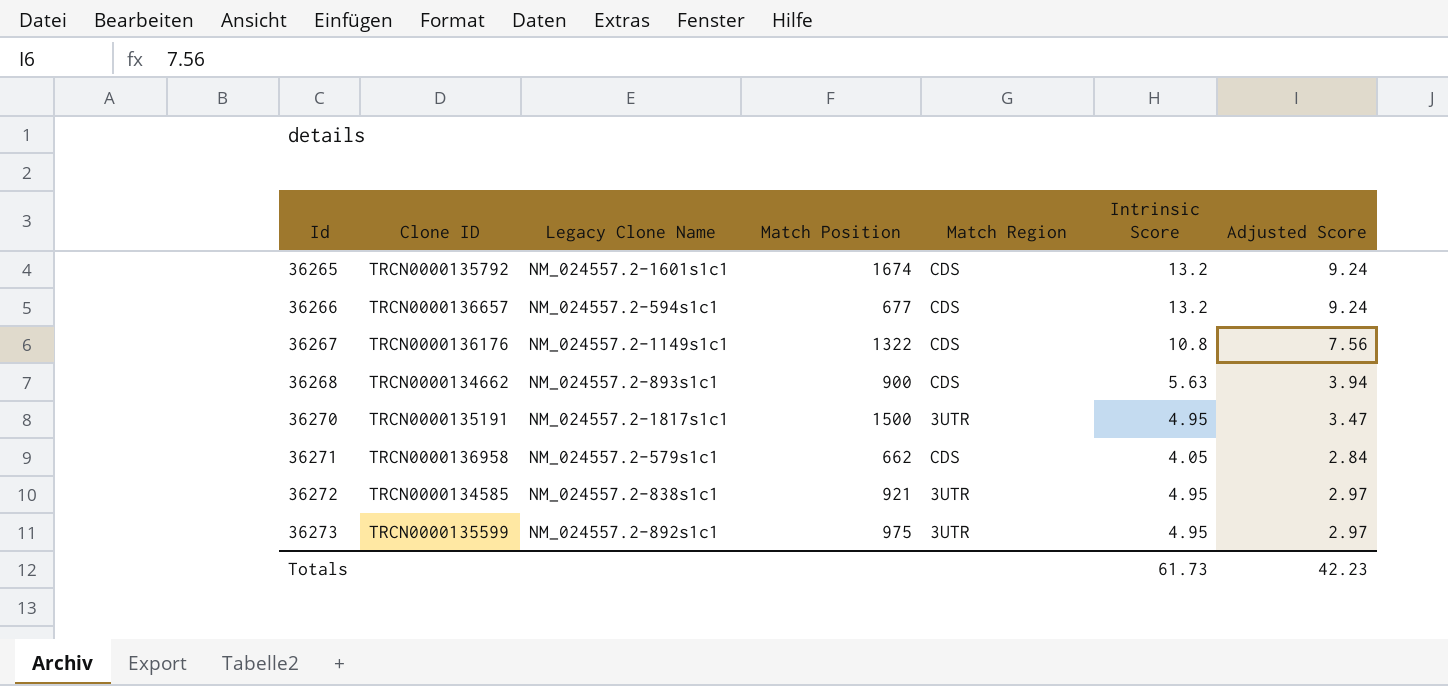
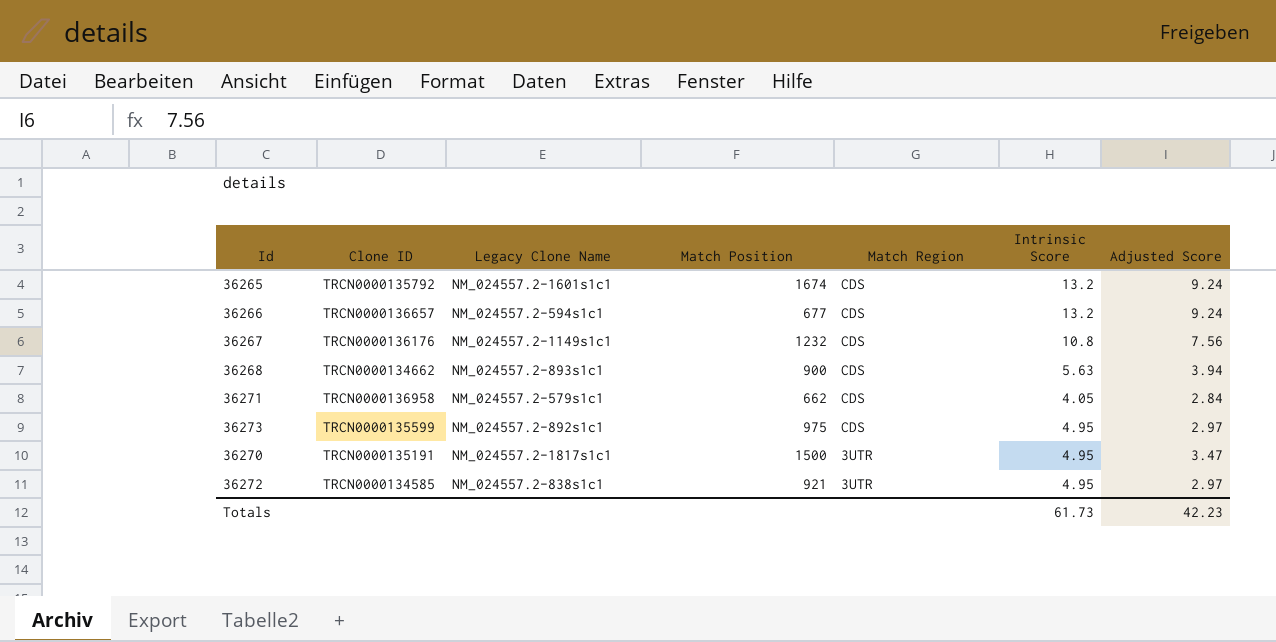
row order: Id ascending -> Match Region descending
36267 | Match Position: 1322 -> 1232
36273 | Match Region: 3UTR -> CDS

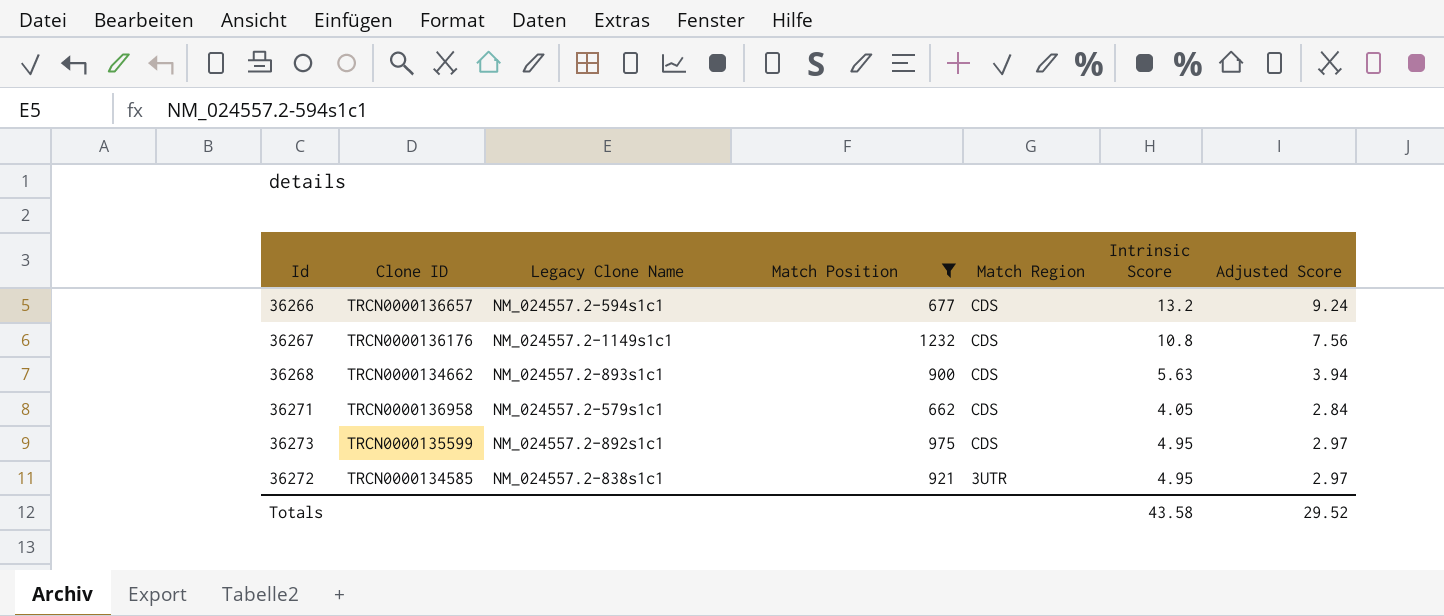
filter: none -> Match Position <= 1232
Totals | Intrinsic Score: 61.73 -> 43.58
Totals | Adjusted Score: 42.23 -> 29.52

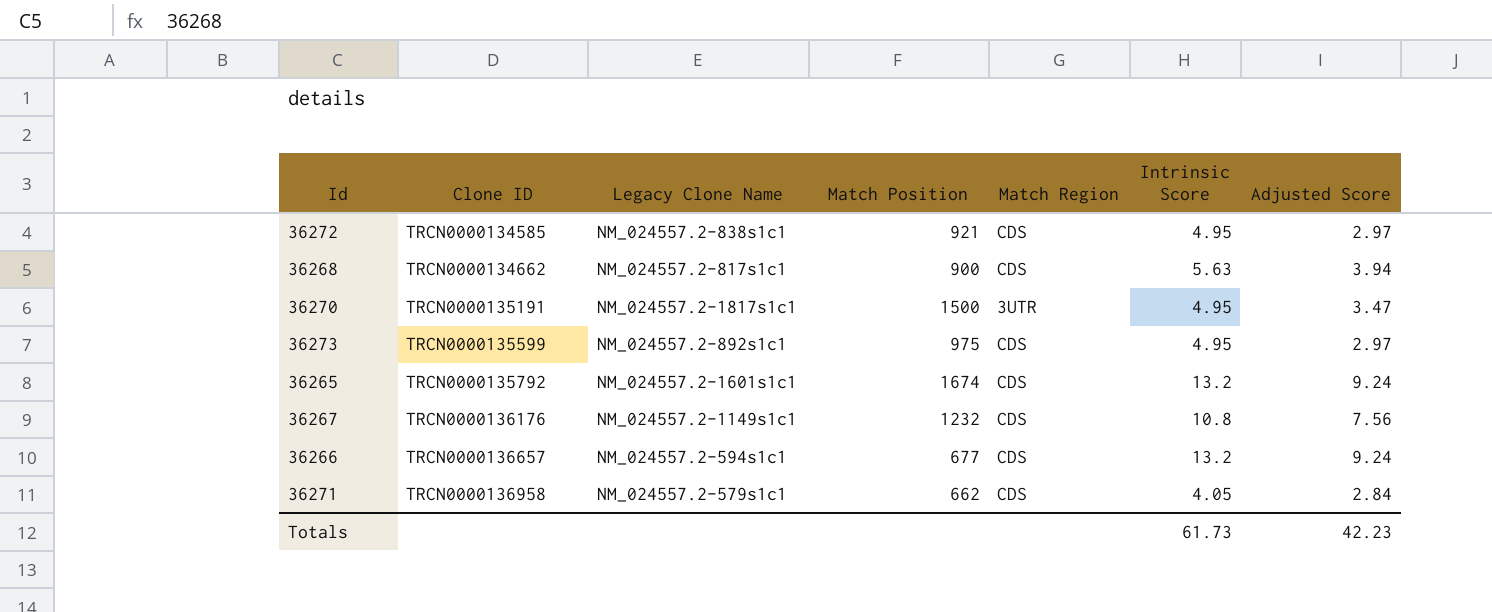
filter: Match Position <= 1232 -> none
row order: Match Region descending -> Clone ID ascending
36272 | Match Region: 3UTR -> CDS
36268 | Legacy Clone Name: NM_024557.2-893s1c1 -> NM_024557.2-817s1c1
Totals | Intrinsic Score: 43.58 -> 61.73
Totals | Adjusted Score: 29.52 -> 42.23

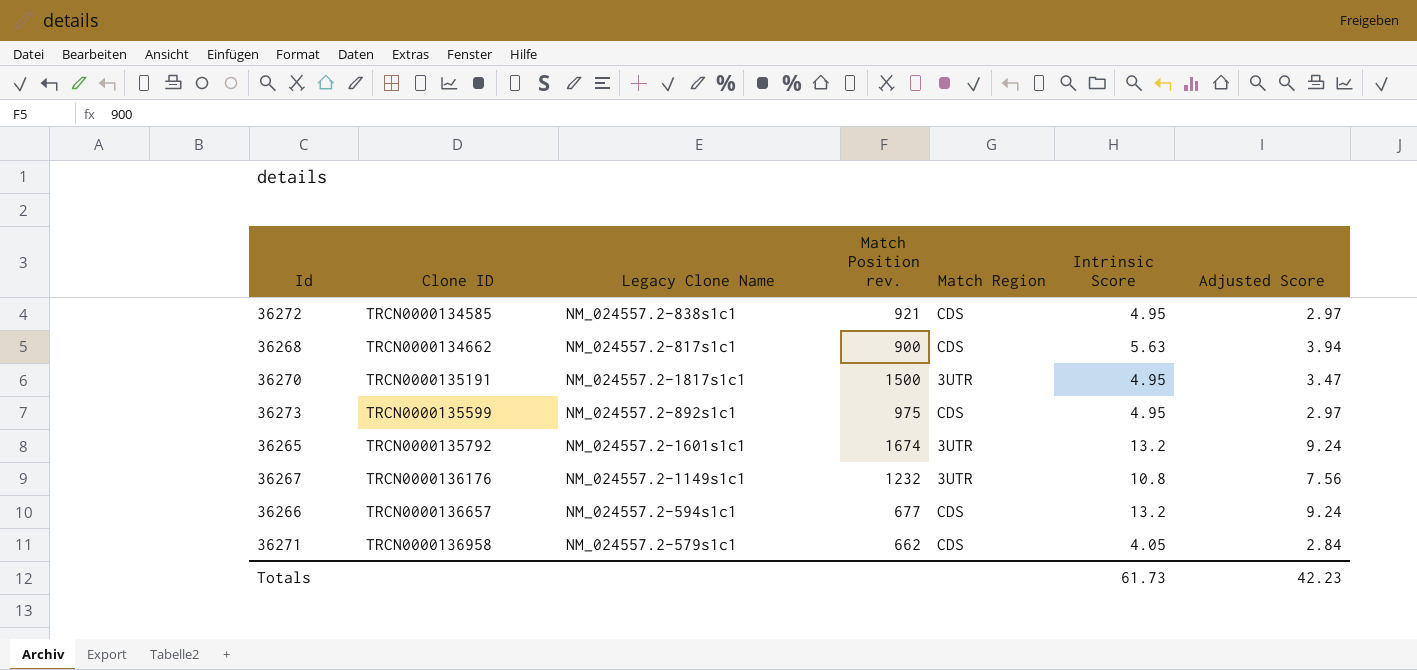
column name: Match Position -> Match Position rev.
36265 | Match Region: CDS -> 3UTR
36267 | Match Region: CDS -> 3UTR

